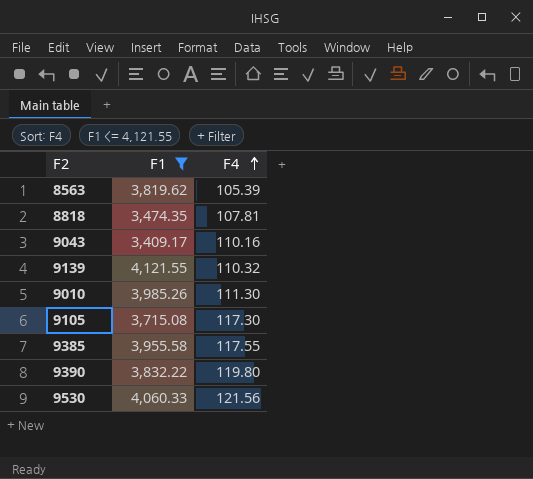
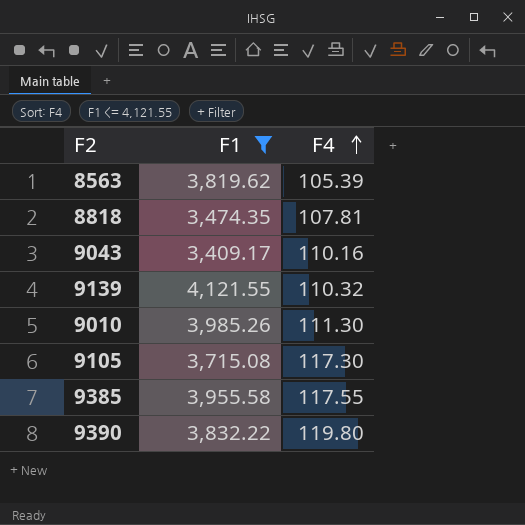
row 9530: 4,060.33 | 121.56 -> none

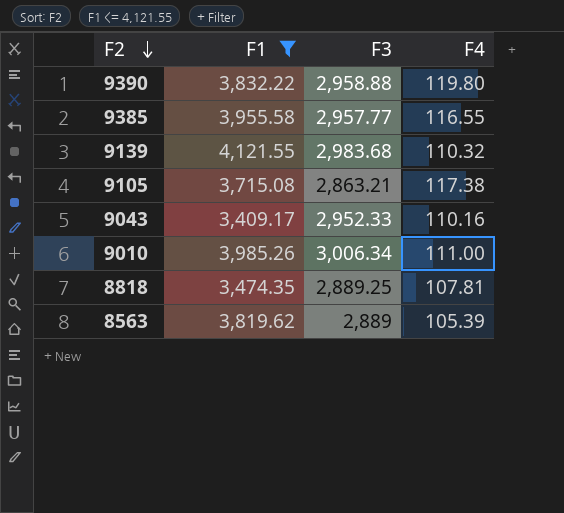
row order: F4 ascending -> F2 descending
column F3 | position: none -> 3
9385 | F4: 117.55 -> 116.55
9105 | F4: 117.30 -> 117.38
9010 | F4: 111.30 -> 111.00

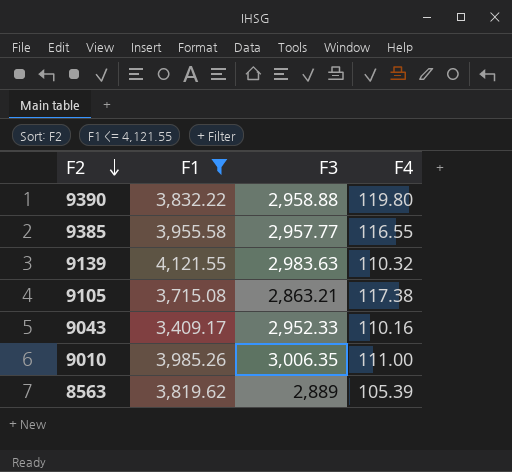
row 8818: 3,474.35 | 2,889.25 | 107.81 -> none
9139 | F3: 2,983.68 -> 2,983.63
9010 | F3: 3,006.34 -> 3,006.35

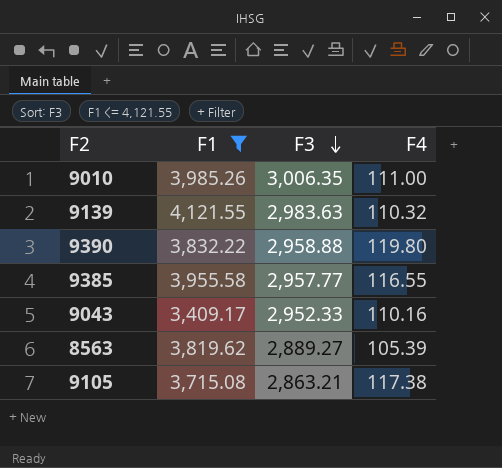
row order: F2 descending -> F3 descending
8563 | F3: 2,889 -> 2,889.27

